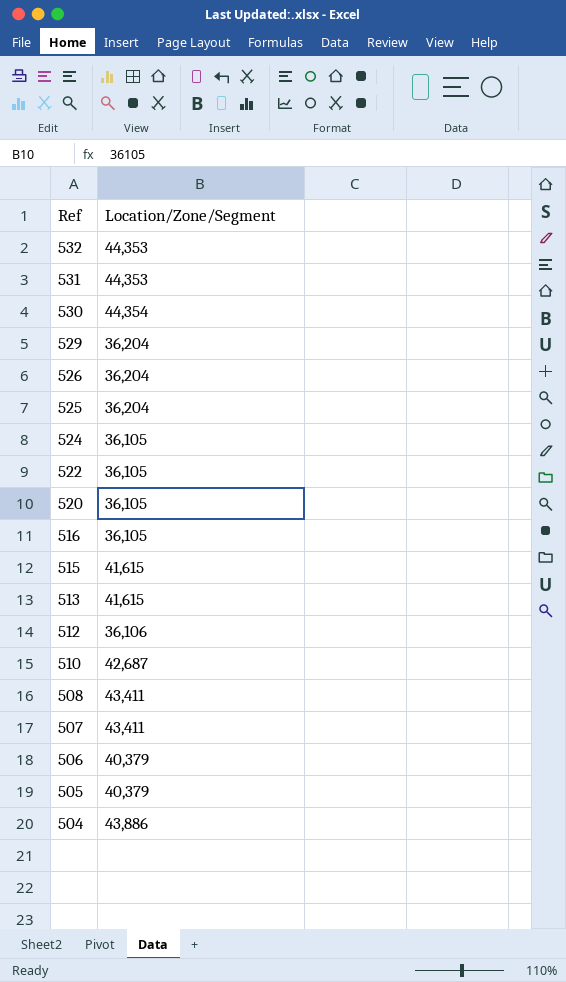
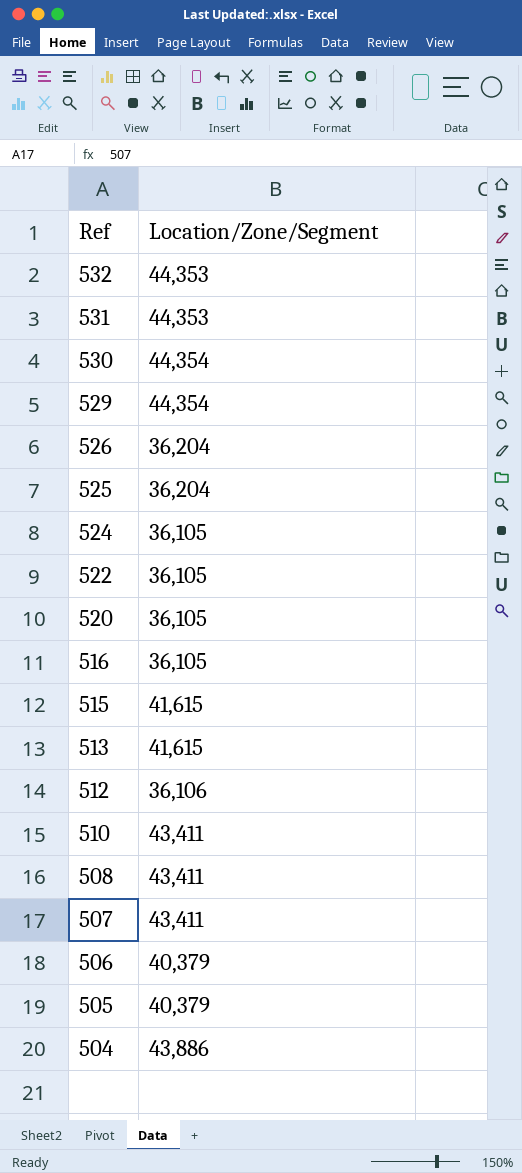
529 | Location/Zone/Segment: 36,204 -> 44,354
510 | Location/Zone/Segment: 42,687 -> 43,411

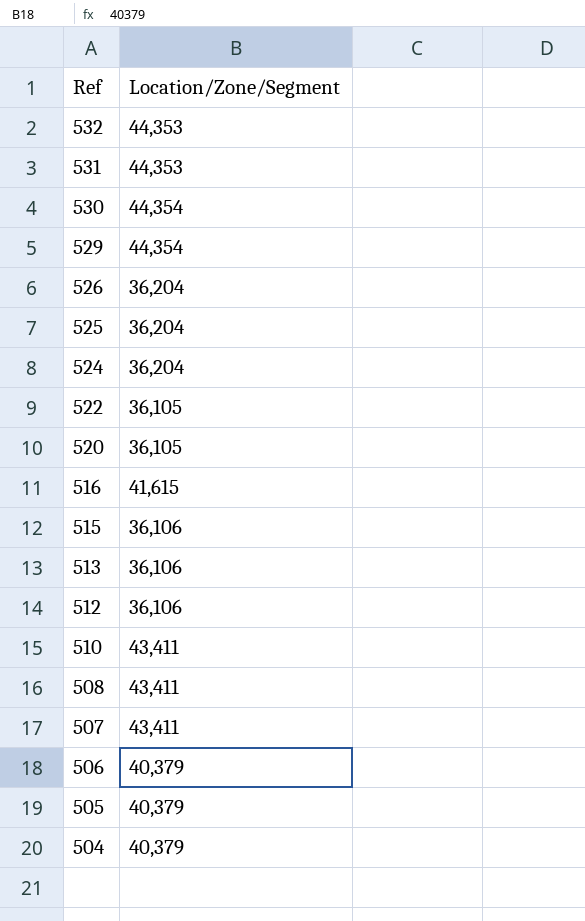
524 | Location/Zone/Segment: 36,105 -> 36,204
516 | Location/Zone/Segment: 36,105 -> 41,615
515 | Location/Zone/Segment: 41,615 -> 36,106
513 | Location/Zone/Segment: 41,615 -> 36,106
504 | Location/Zone/Segment: 43,886 -> 40,379

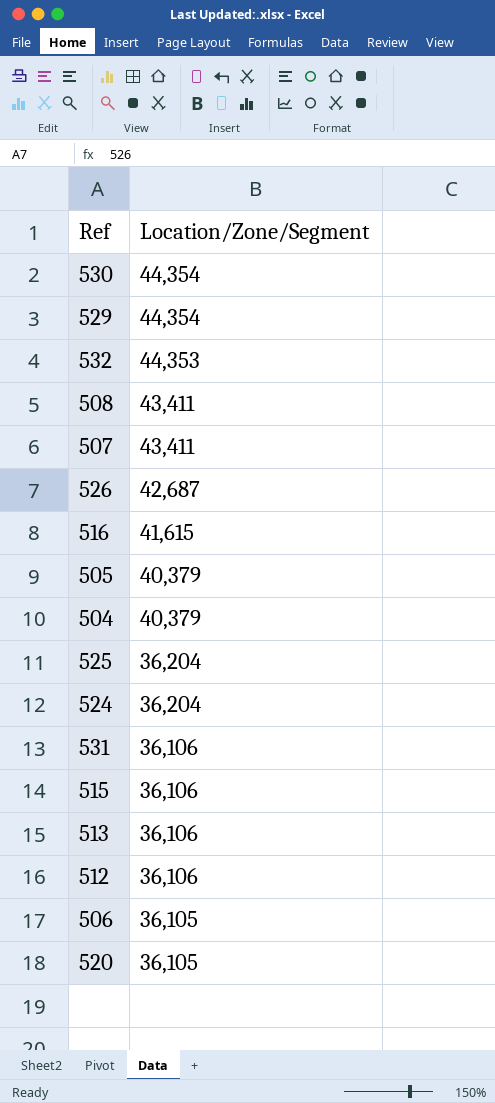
row order: Ref descending -> Location/Zone/Segment descending
row 522: 36,105 -> none
row 510: 43,411 -> none
526 | Location/Zone/Segment: 36,204 -> 42,687
531 | Location/Zone/Segment: 44,353 -> 36,106
506 | Location/Zone/Segment: 40,379 -> 36,105

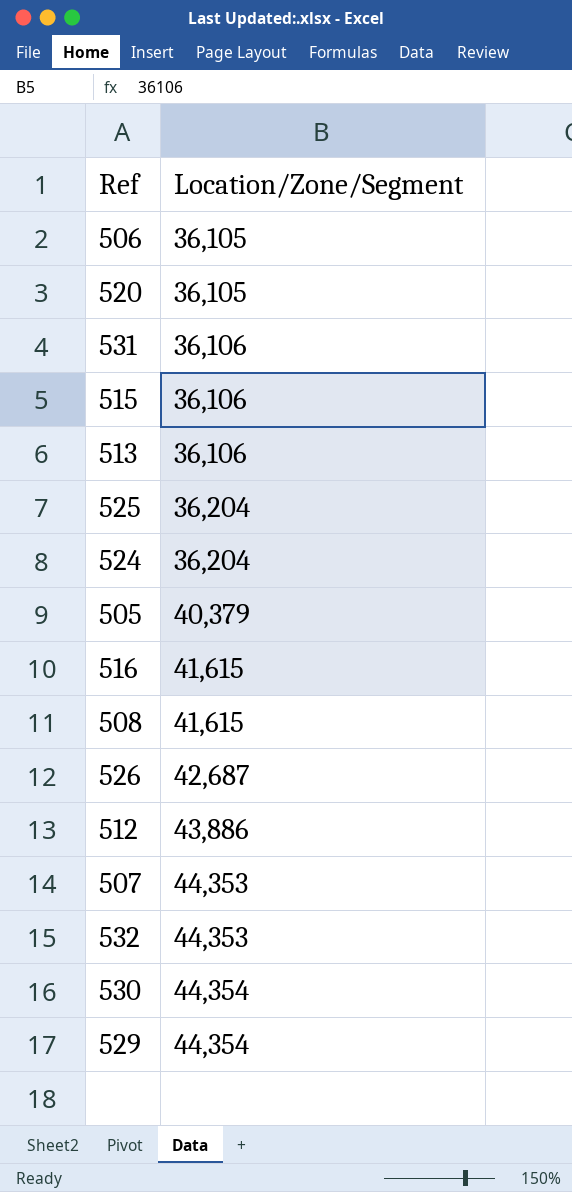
row order: Location/Zone/Segment descending -> Location/Zone/Segment ascending
row 504: 40,379 -> none
508 | Location/Zone/Segment: 43,411 -> 41,615
512 | Location/Zone/Segment: 36,106 -> 43,886
507 | Location/Zone/Segment: 43,411 -> 44,353

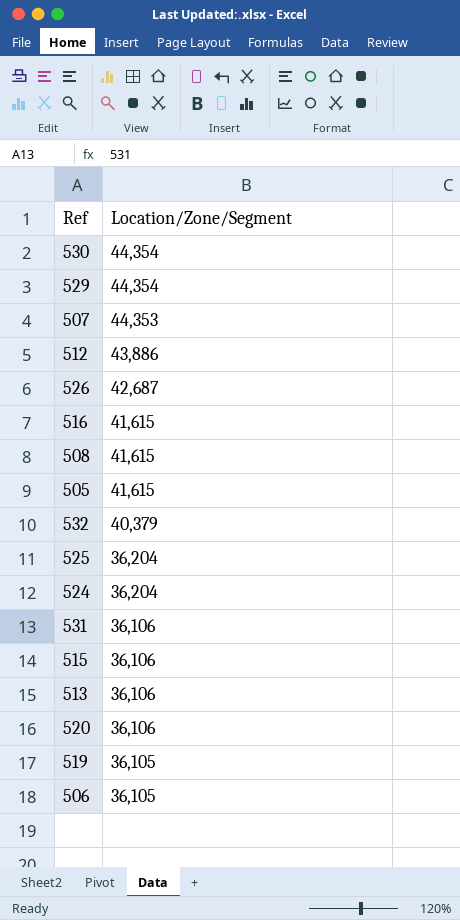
row order: Location/Zone/Segment ascending -> Location/Zone/Segment descending
505 | Location/Zone/Segment: 40,379 -> 41,615
532 | Location/Zone/Segment: 44,353 -> 40,379
520 | Location/Zone/Segment: 36,105 -> 36,106
row 519: none -> 36,105

